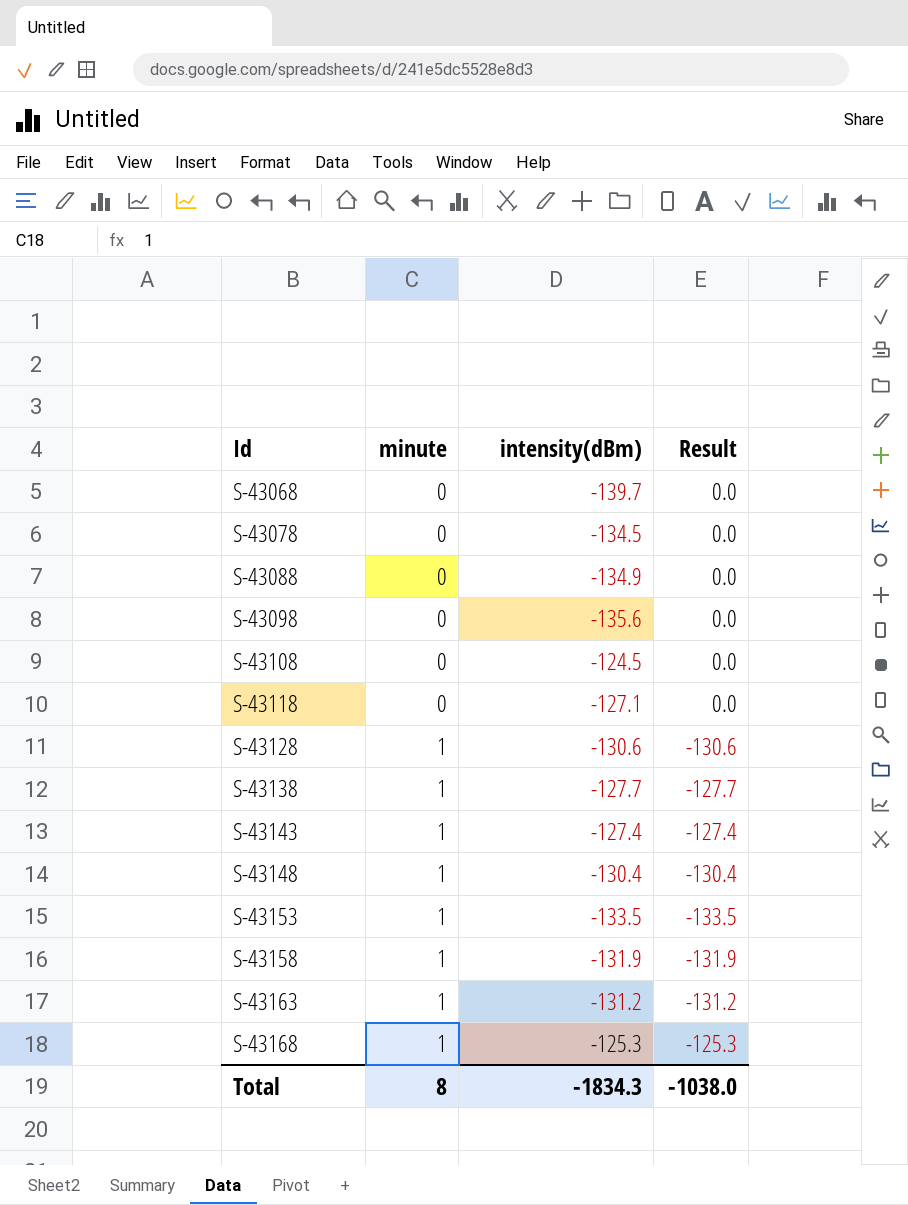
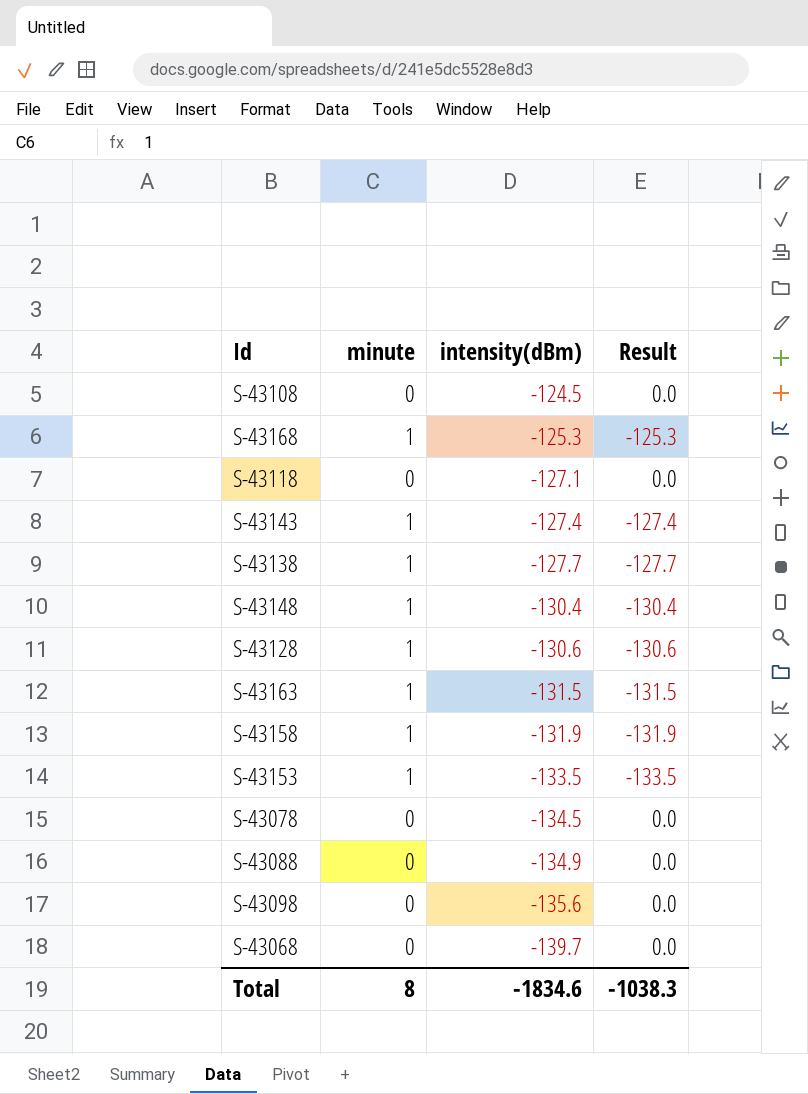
row order: Id ascending -> intensity(dBm) descending
S-43163 | intensity(dBm): -131.2 -> -131.5
S-43163 | Result: -131.2 -> -131.5
Total | intensity(dBm): -1834.3 -> -1834.6
Total | Result: -1038.0 -> -1038.3

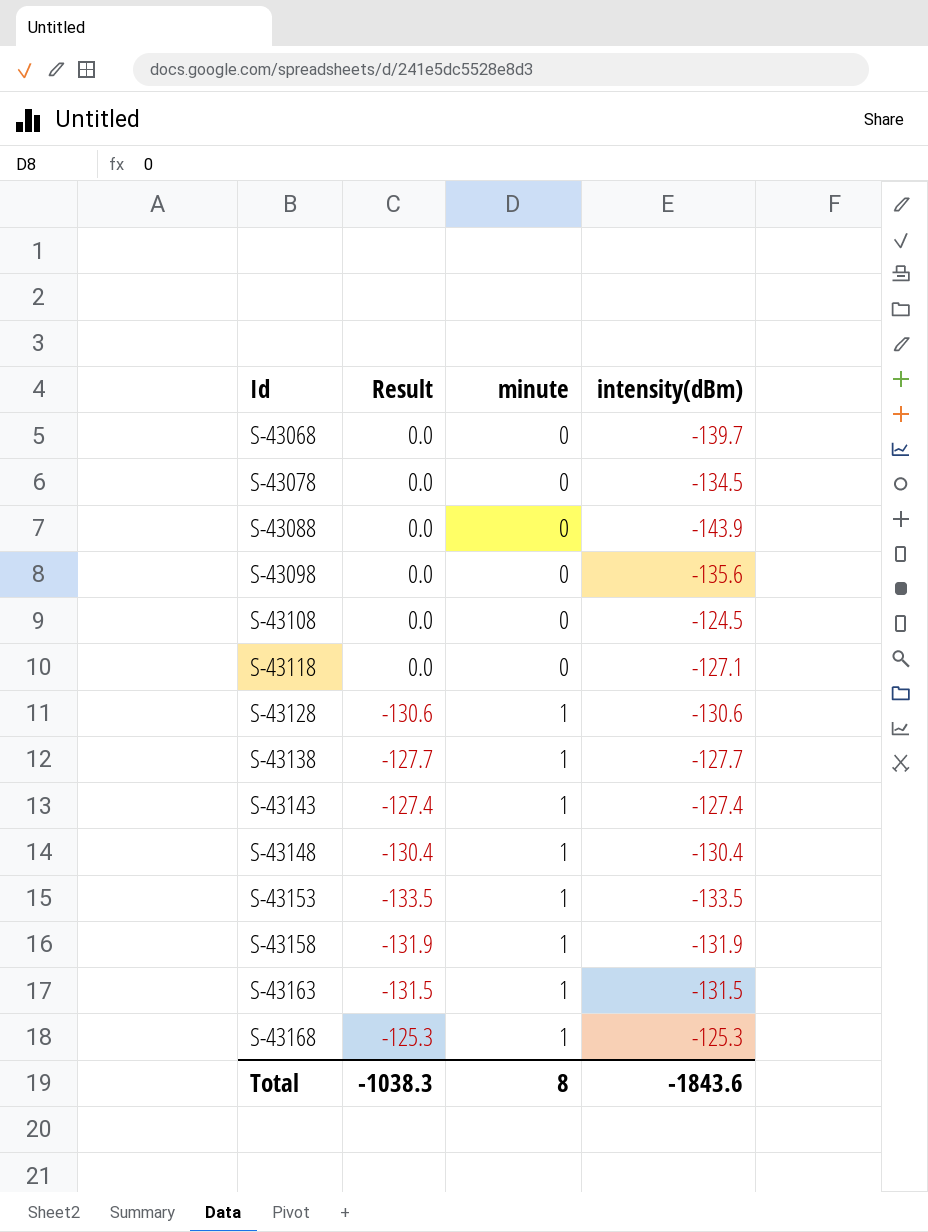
row order: intensity(dBm) descending -> Id ascending
column Result | position: 4 -> 2
S-43088 | intensity(dBm): -134.9 -> -143.9
Total | intensity(dBm): -1834.6 -> -1843.6

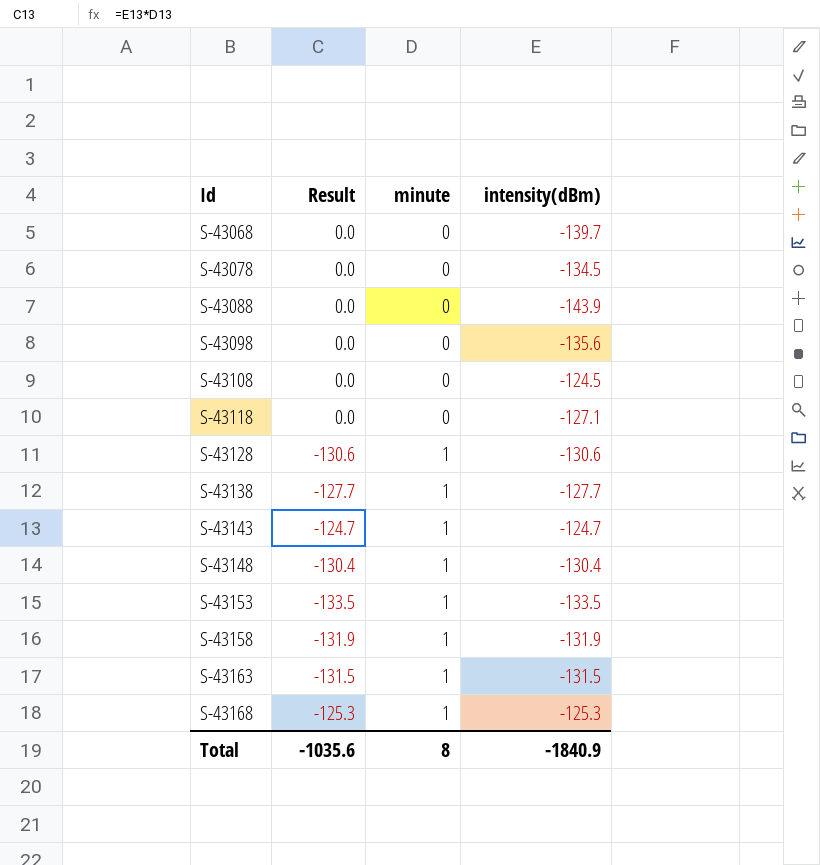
S-43143 | Result: -127.4 -> -124.7
S-43143 | intensity(dBm): -127.4 -> -124.7
Total | Result: -1038.3 -> -1035.6
Total | intensity(dBm): -1843.6 -> -1840.9

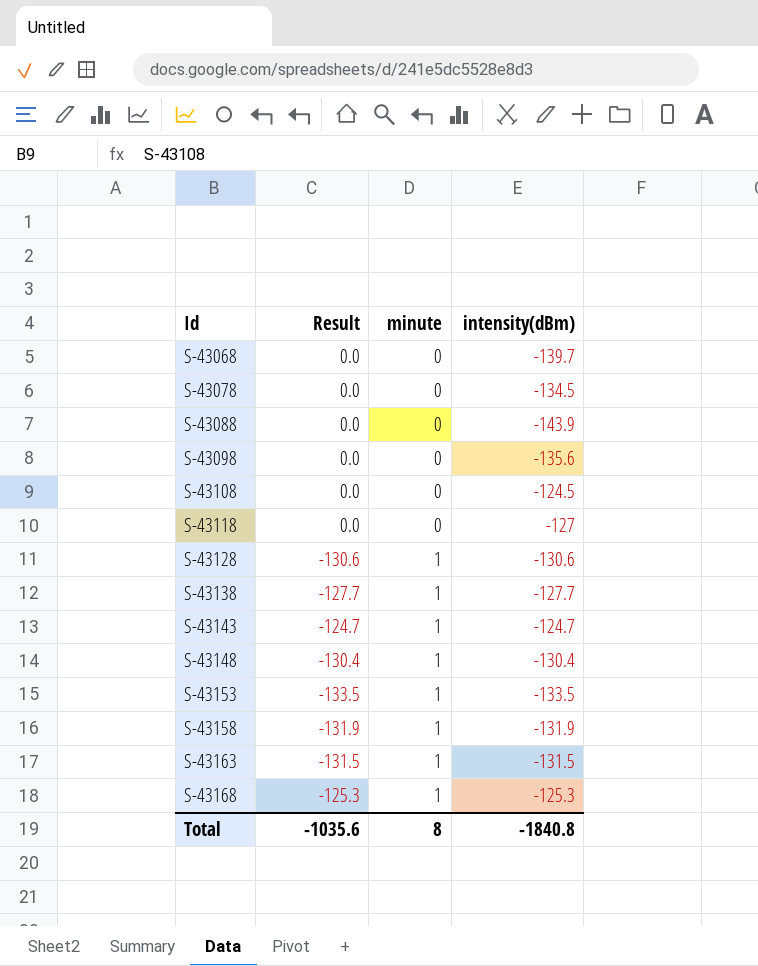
S-43118 | intensity(dBm): -127.1 -> -127
Total | intensity(dBm): -1840.9 -> -1840.8

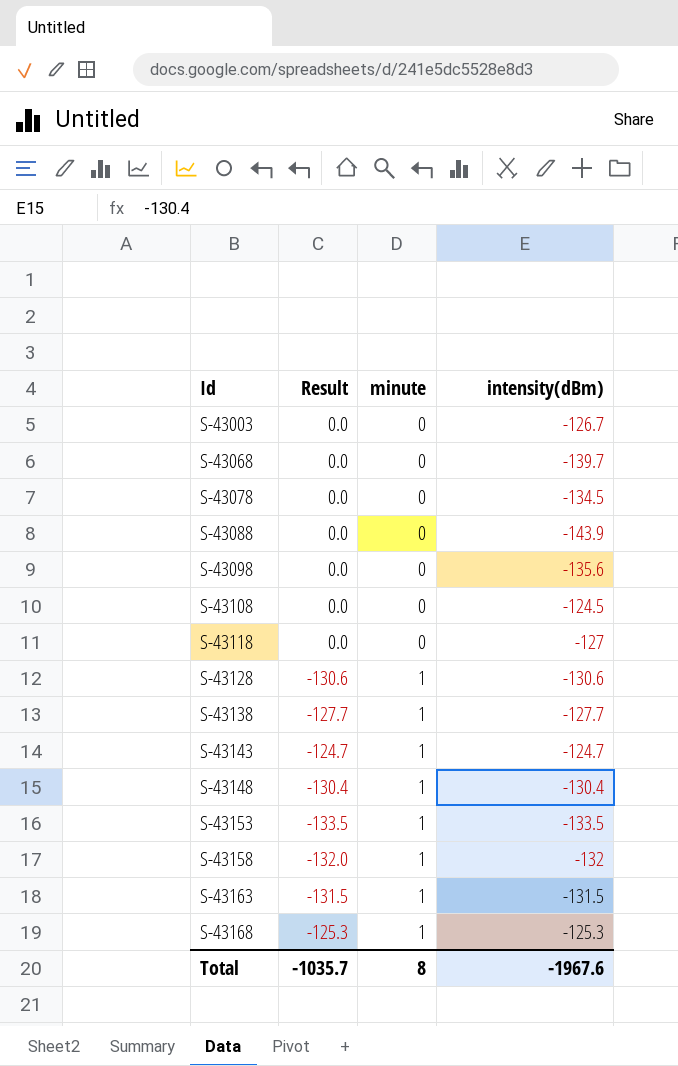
row S-43003: none -> 0.0 | 0 | -126.7
S-43158 | Result: -131.9 -> -132.0
S-43158 | intensity(dBm): -131.9 -> -132
Total | Result: -1035.6 -> -1035.7
Total | intensity(dBm): -1840.8 -> -1967.6

